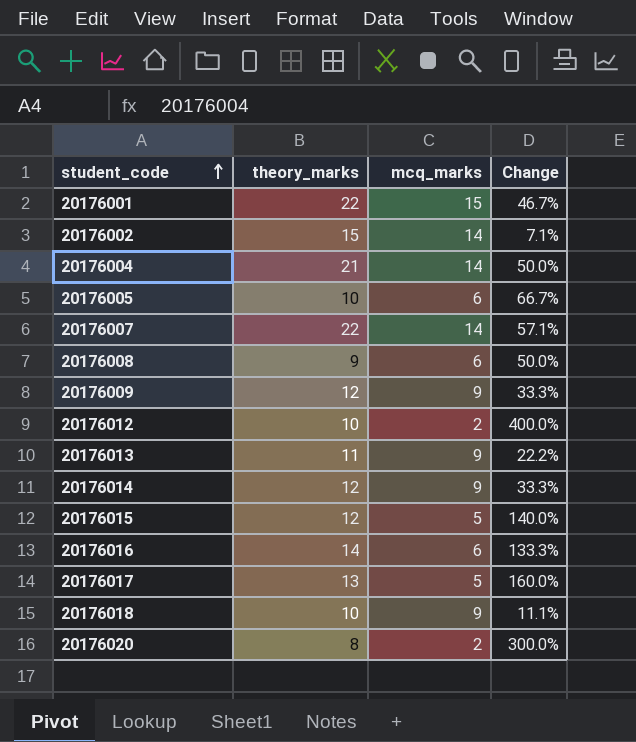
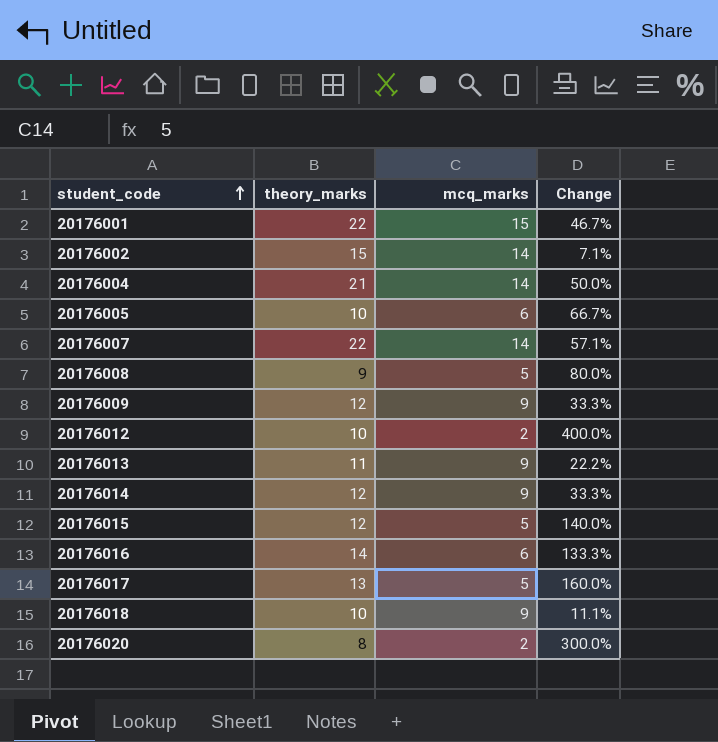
20176008 | mcq_marks: 6 -> 5
20176008 | Change: 50.0% -> 80.0%

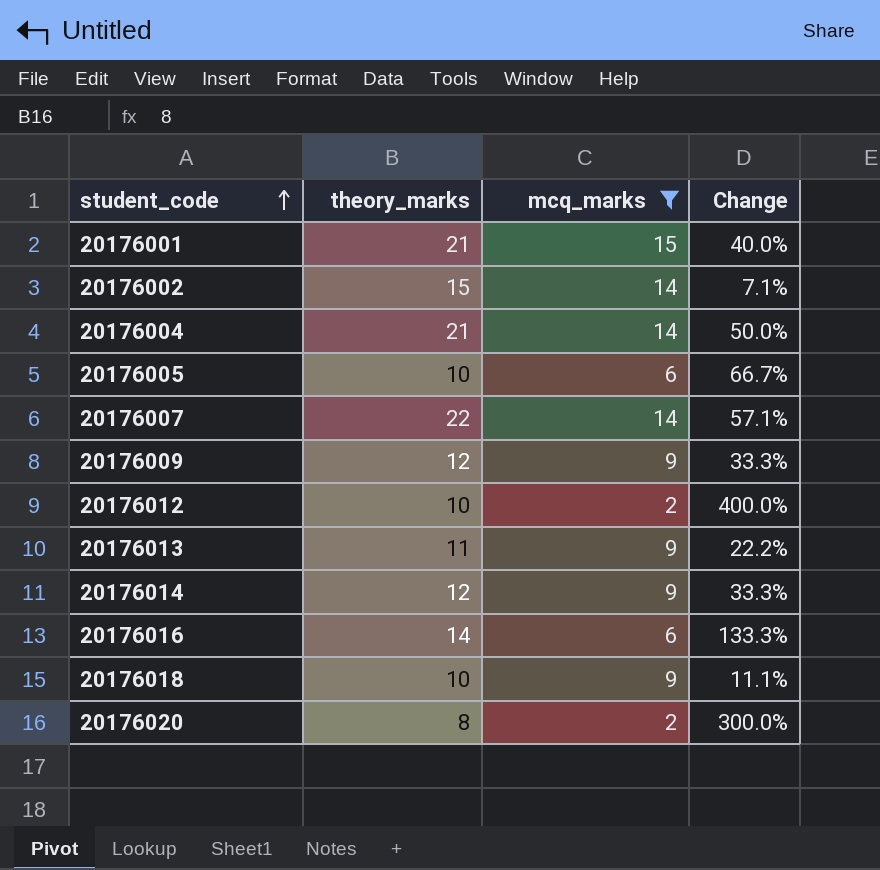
filter: none -> mcq_marks != 5
20176001 | theory_marks: 22 -> 21
20176001 | Change: 46.7% -> 40.0%

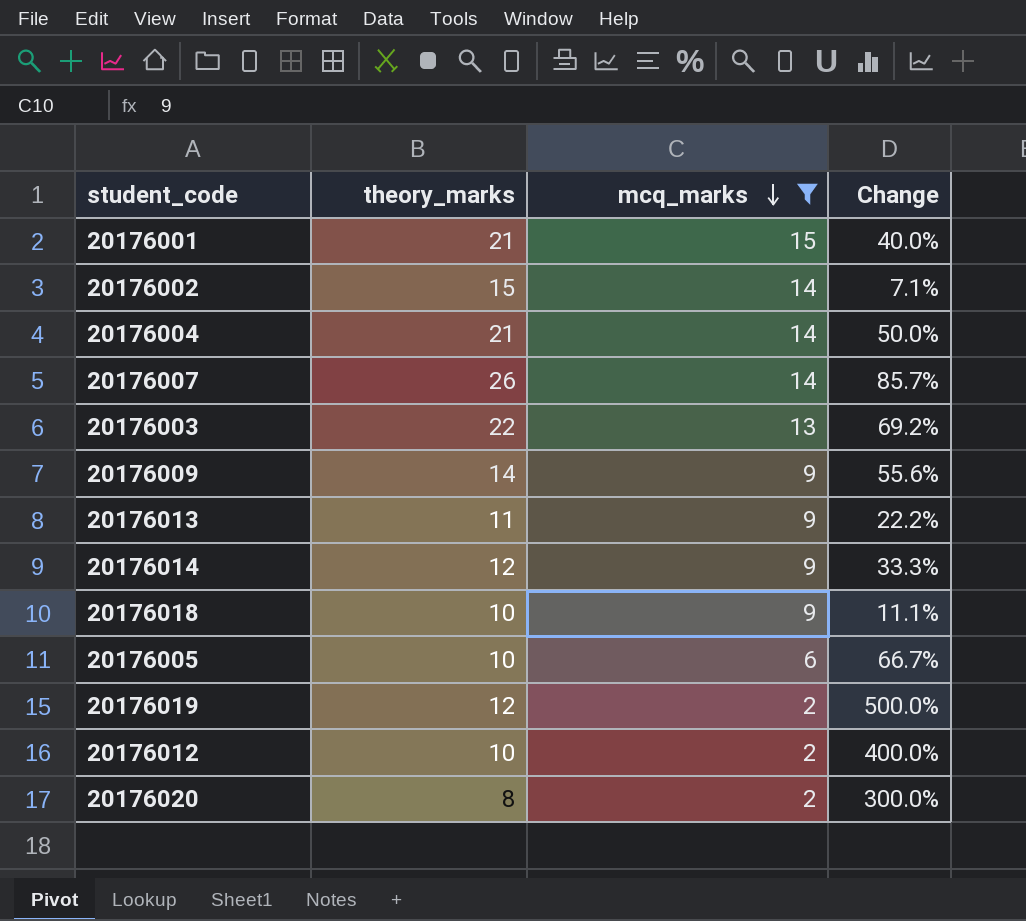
row order: student_code ascending -> mcq_marks descending
row 20176016: 14 | 6 | 133.3% -> none
20176007 | theory_marks: 22 -> 26
20176007 | Change: 57.1% -> 85.7%
row 20176003: none -> 22 | 13 | 69.2%
20176009 | theory_marks: 12 -> 14
20176009 | Change: 33.3% -> 55.6%
row 20176019: none -> 12 | 2 | 500.0%

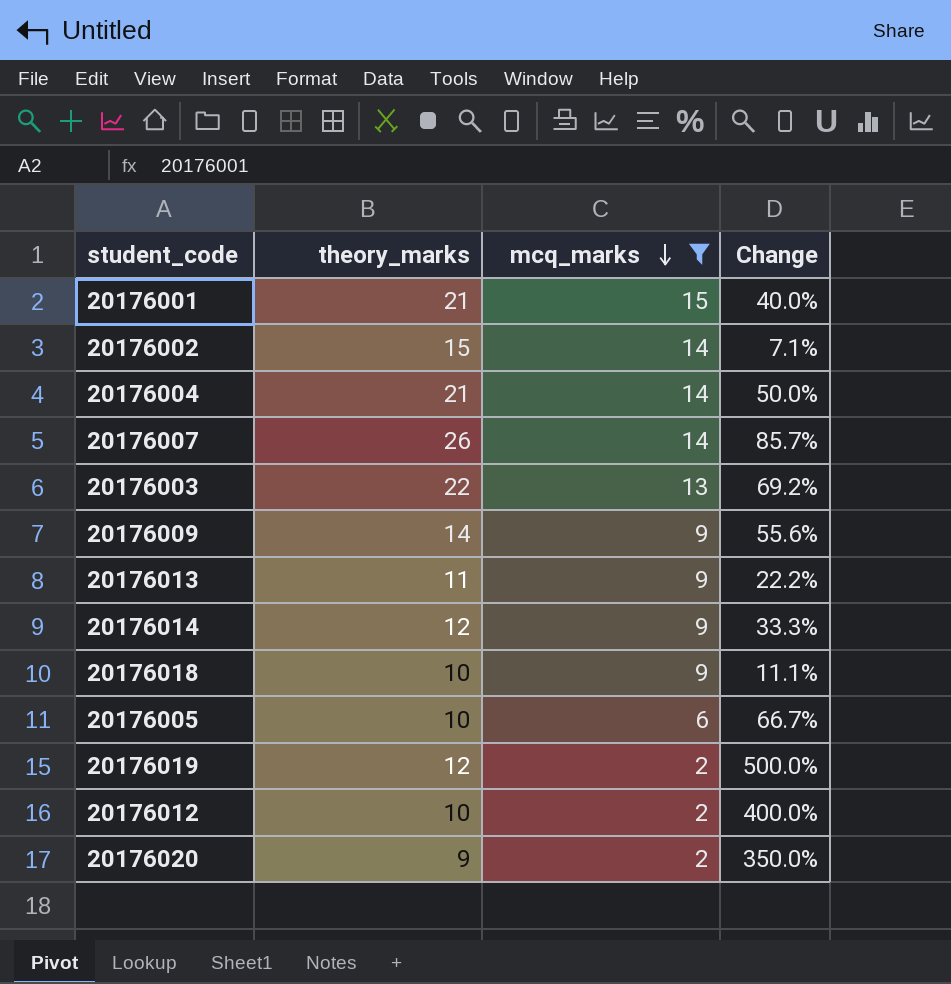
20176020 | theory_marks: 8 -> 9
20176020 | Change: 300.0% -> 350.0%

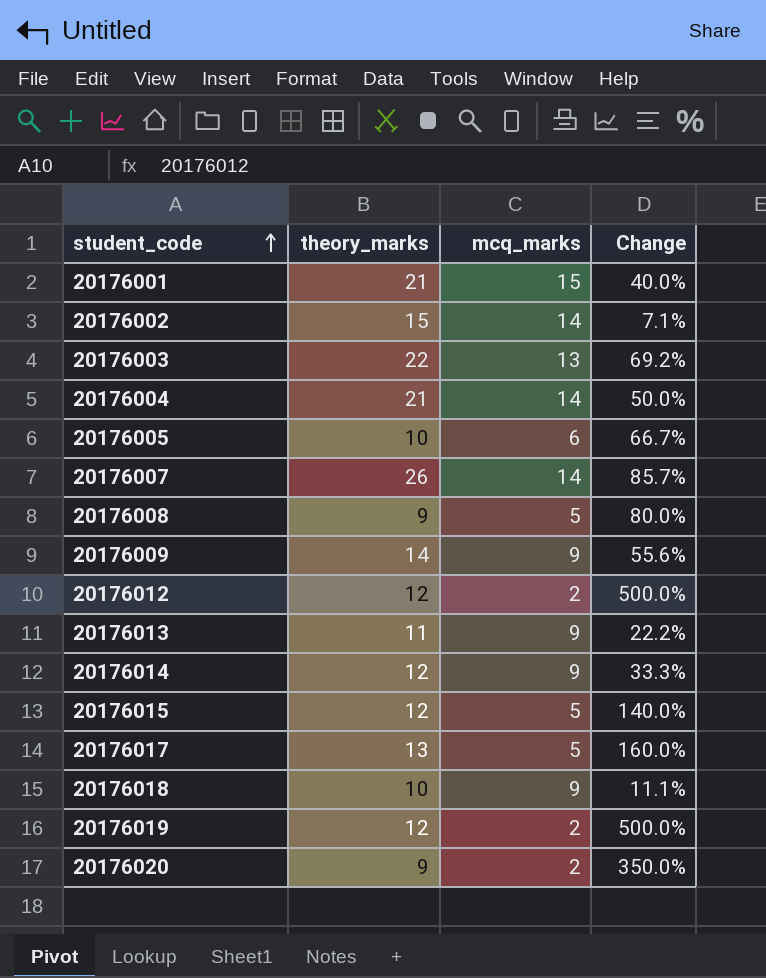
filter: mcq_marks != 5 -> none
row order: mcq_marks descending -> student_code ascending
20176012 | theory_marks: 10 -> 12
20176012 | Change: 400.0% -> 500.0%

